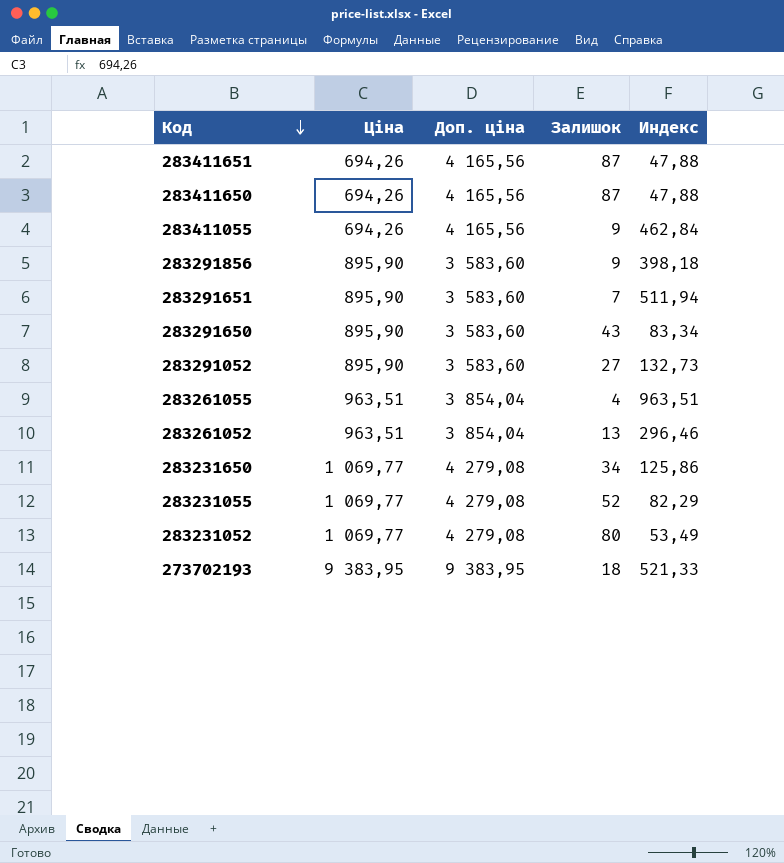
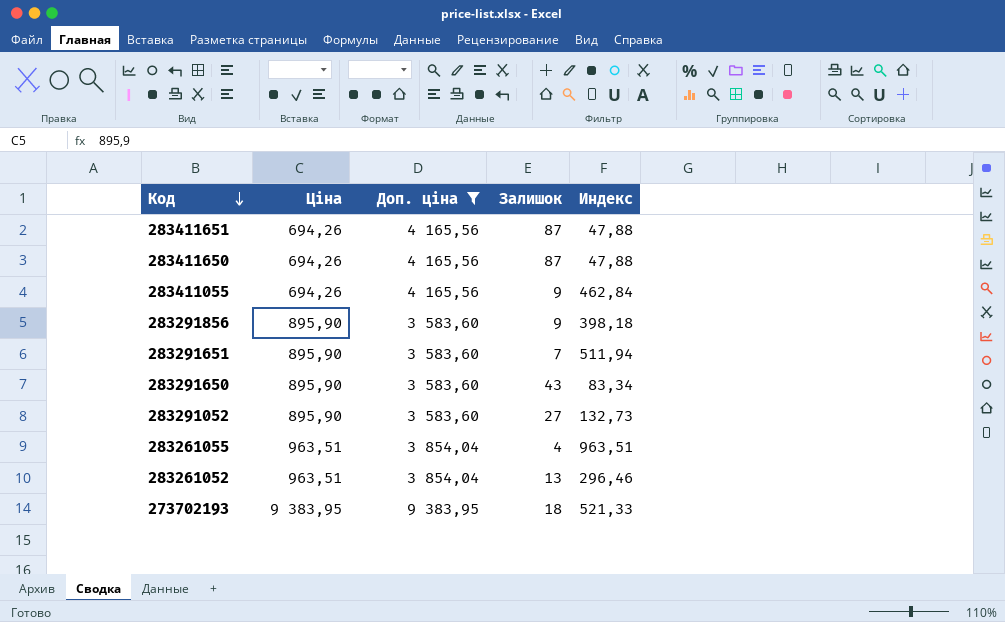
filter: none -> Доп. ціна != 4 279,08

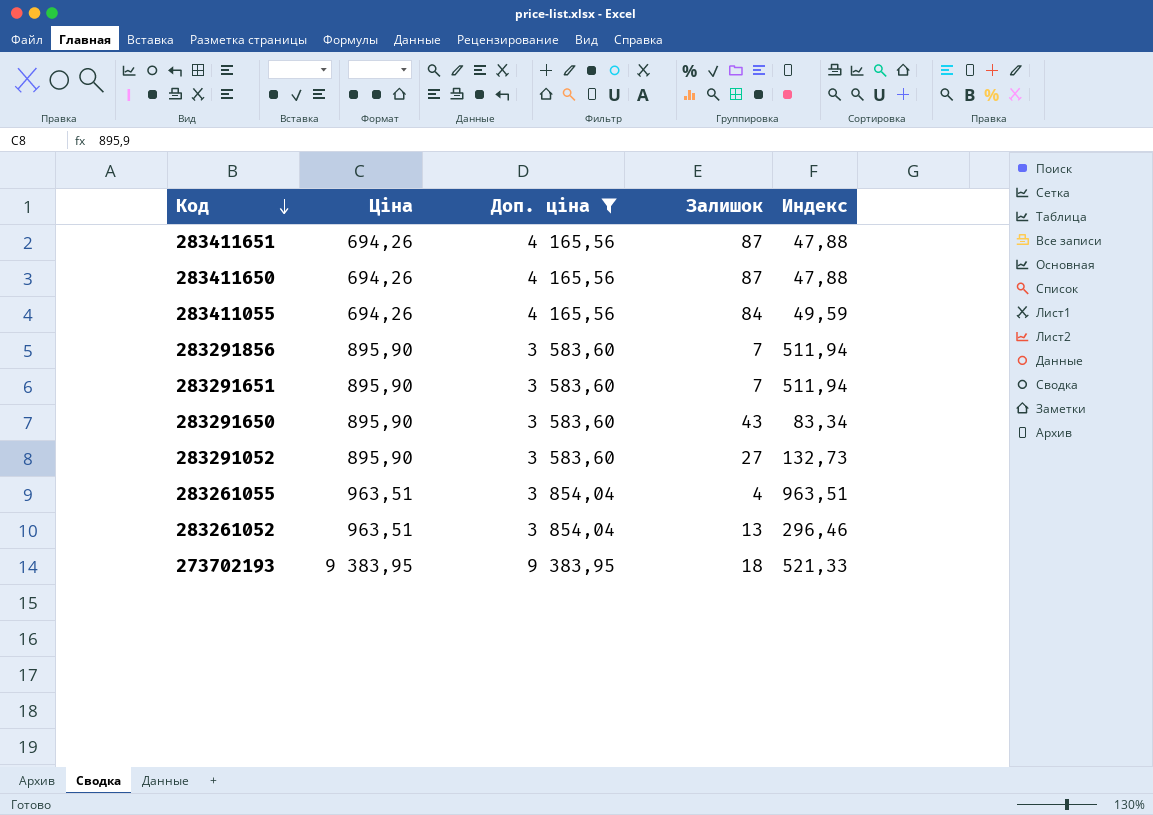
283411055 | Залишок: 9 -> 84
283411055 | Индекс: 462,84 -> 49,59
283291856 | Залишок: 9 -> 7
283291856 | Индекс: 398,18 -> 511,94

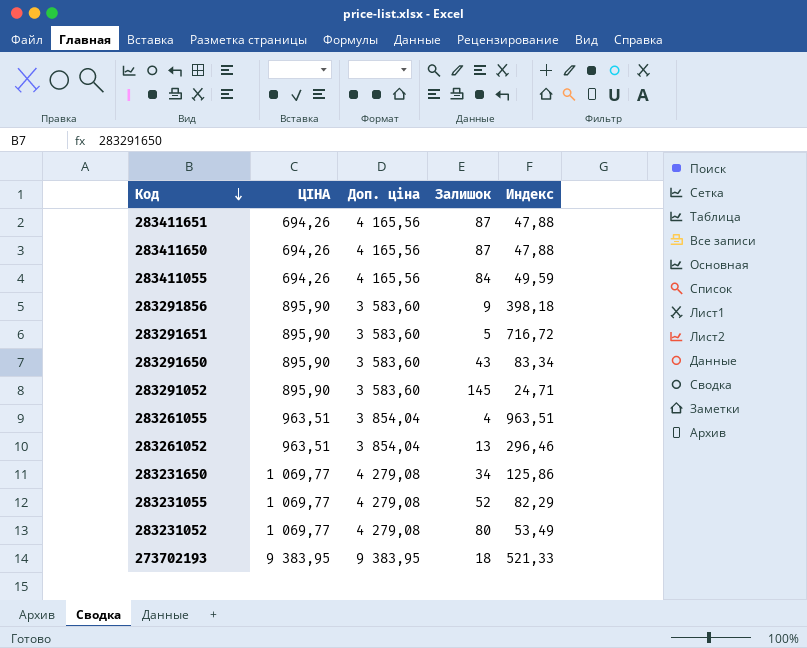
filter: Доп. ціна != 4 279,08 -> none
column name: Ціна -> ЦІНА
283291856 | Залишок: 7 -> 9
283291856 | Индекс: 511,94 -> 398,18
283291651 | Залишок: 7 -> 5
283291651 | Индекс: 511,94 -> 716,72
283291052 | Залишок: 27 -> 145
283291052 | Индекс: 132,73 -> 24,71

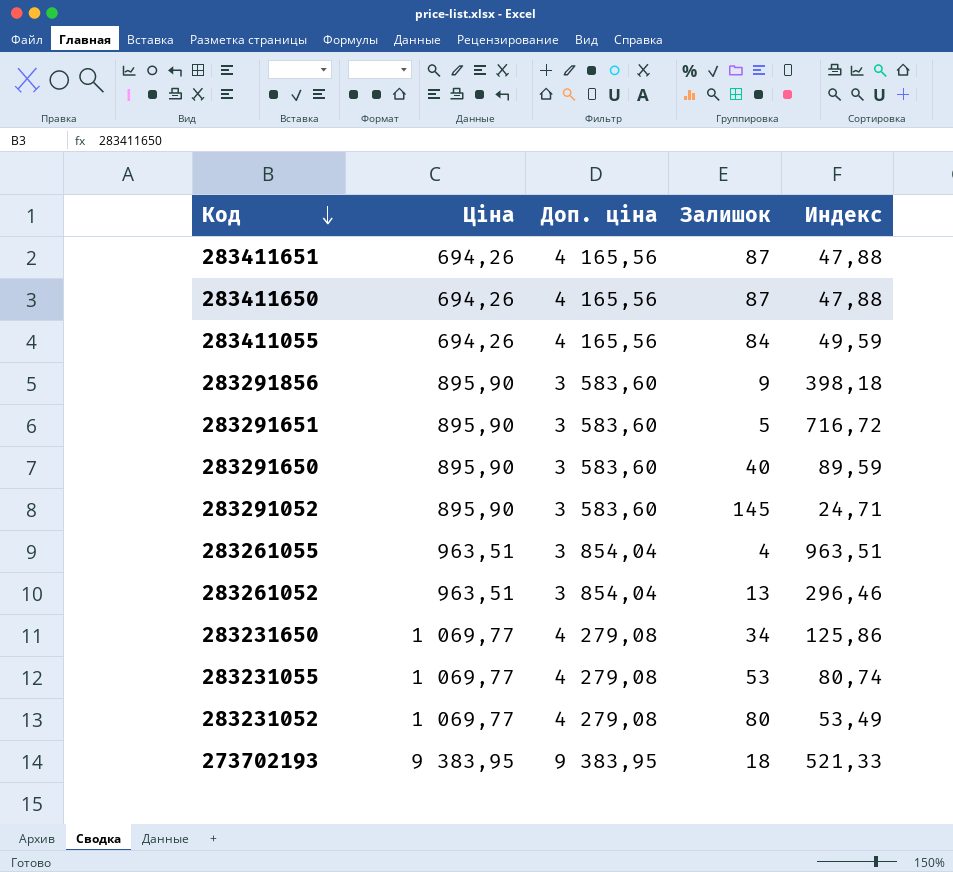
column name: ЦІНА -> Ціна
283291650 | Залишок: 43 -> 40
283291650 | Индекс: 83,34 -> 89,59
283231055 | Залишок: 52 -> 53
283231055 | Индекс: 82,29 -> 80,74

